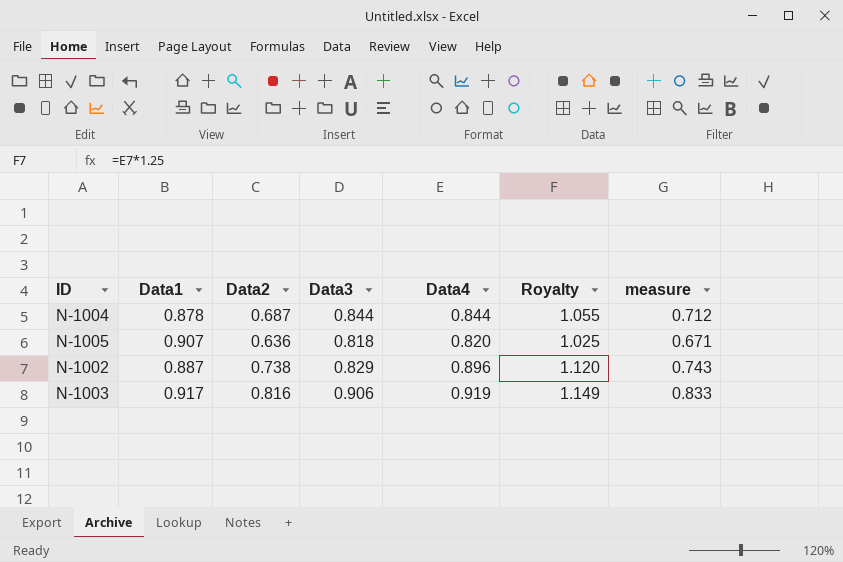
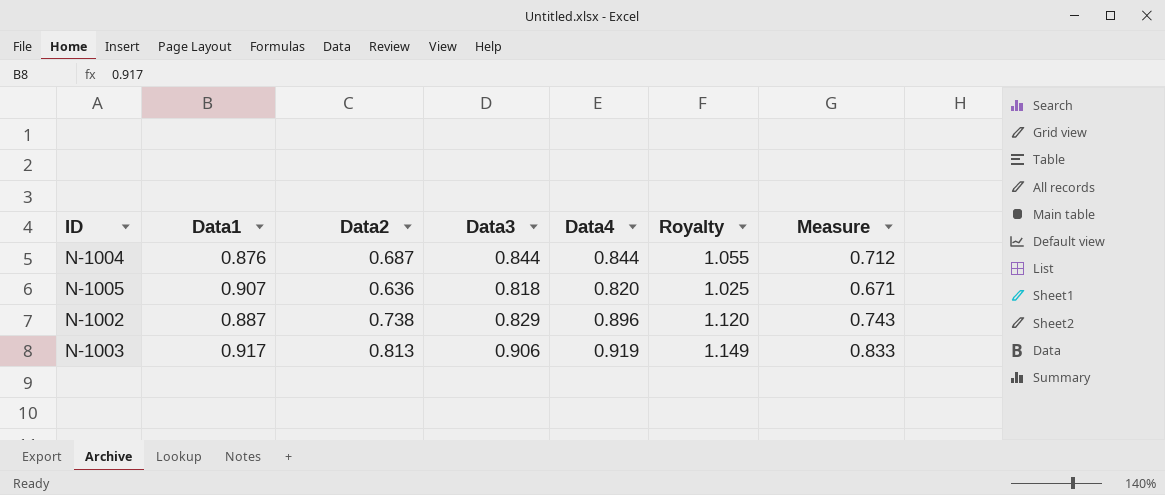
column name: measure -> Measure
N-1004 | Data1: 0.878 -> 0.876
N-1003 | Data2: 0.816 -> 0.813

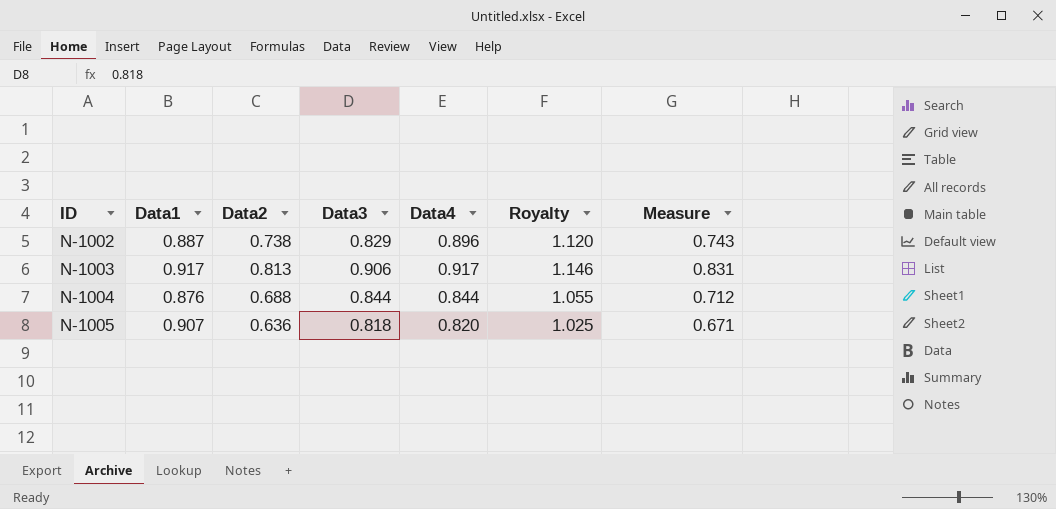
row order: none -> ID ascending
N-1003 | Data4: 0.919 -> 0.917
N-1003 | Royalty: 1.149 -> 1.146
N-1003 | Measure: 0.833 -> 0.831
N-1004 | Data2: 0.687 -> 0.688

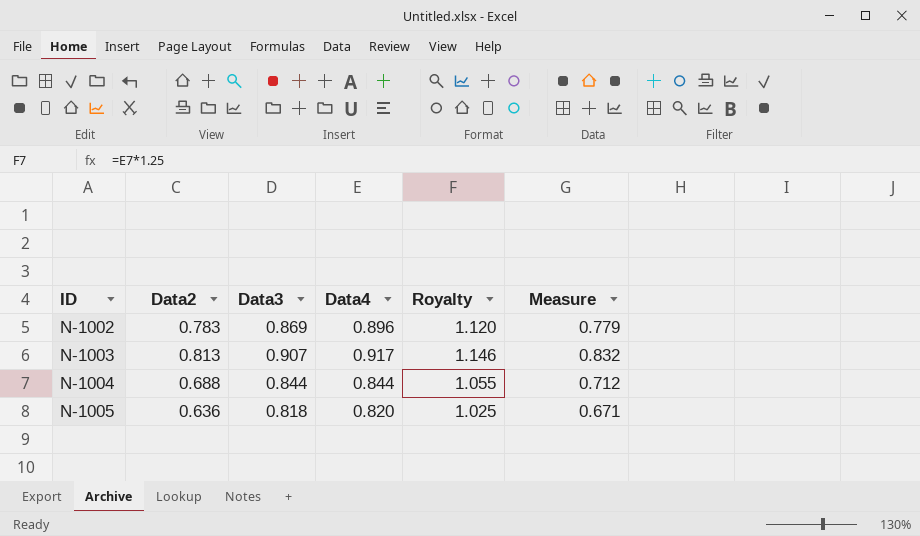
column Data1 | position: 2 -> none
N-1002 | Data2: 0.738 -> 0.783
N-1002 | Data3: 0.829 -> 0.869
N-1002 | Measure: 0.743 -> 0.779
N-1003 | Data3: 0.906 -> 0.907
N-1003 | Measure: 0.831 -> 0.832

